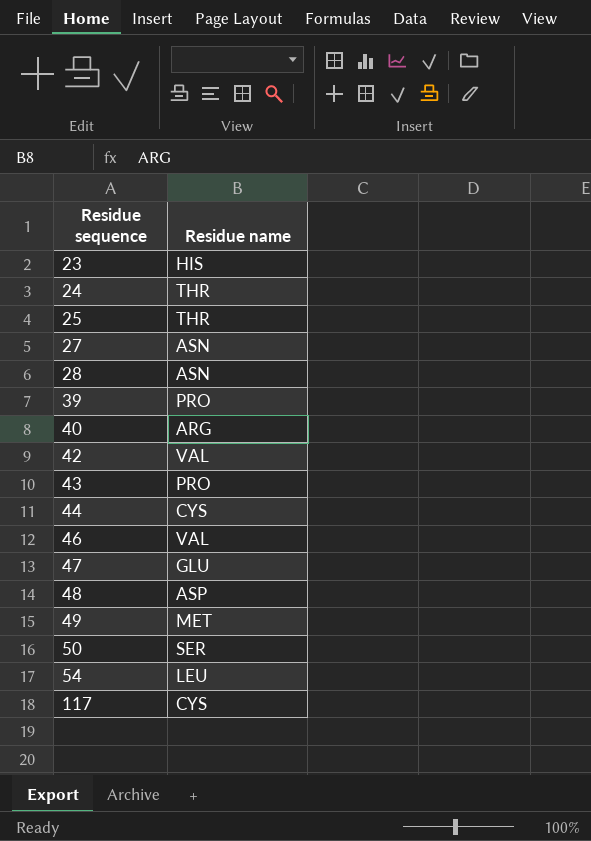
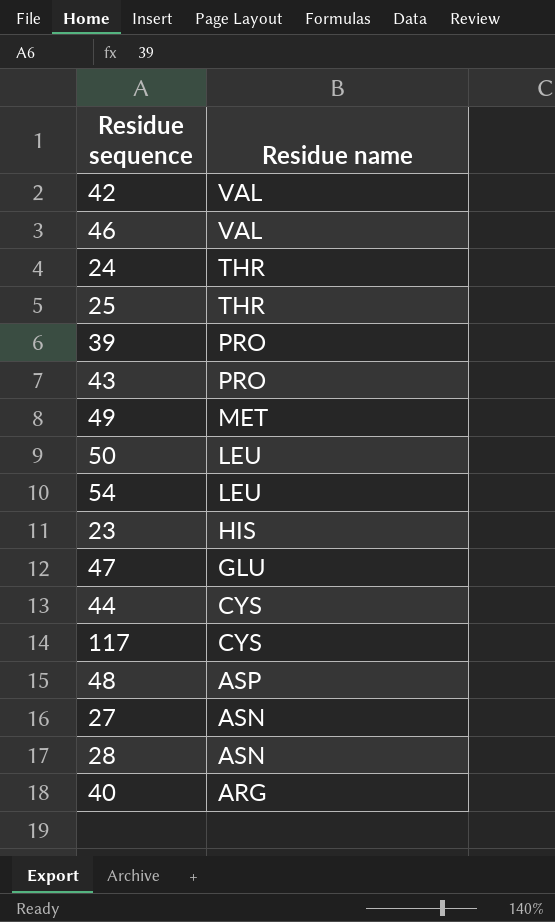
row order: Residue sequence ascending -> Residue name descending
50 | Residue name: SER -> LEU

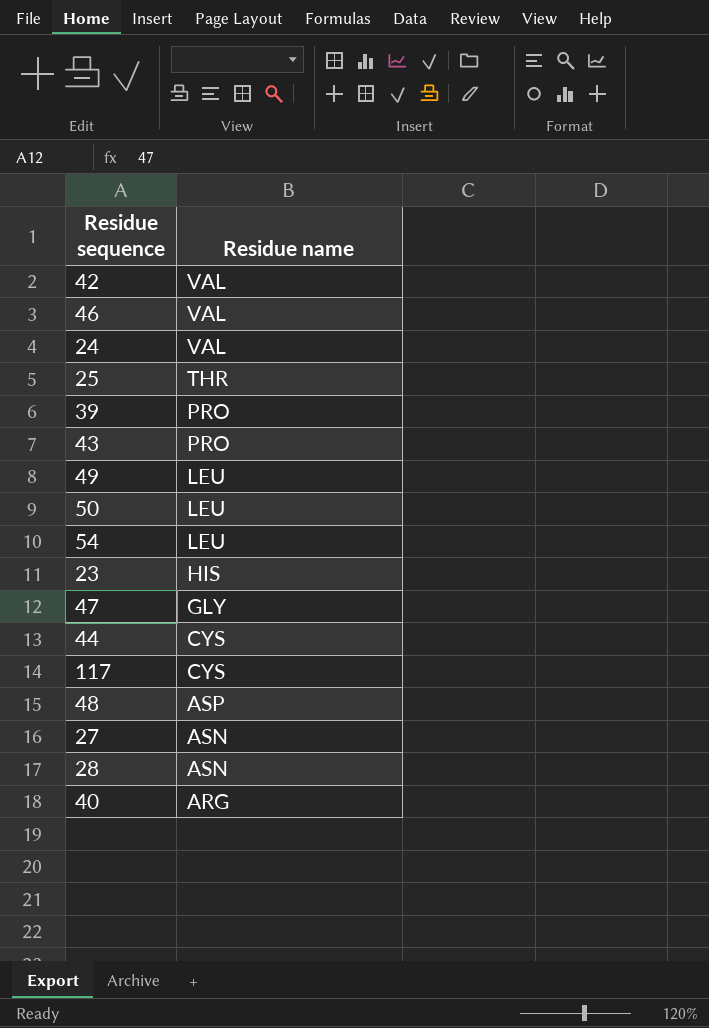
24 | Residue name: THR -> VAL
49 | Residue name: MET -> LEU
47 | Residue name: GLU -> GLY

